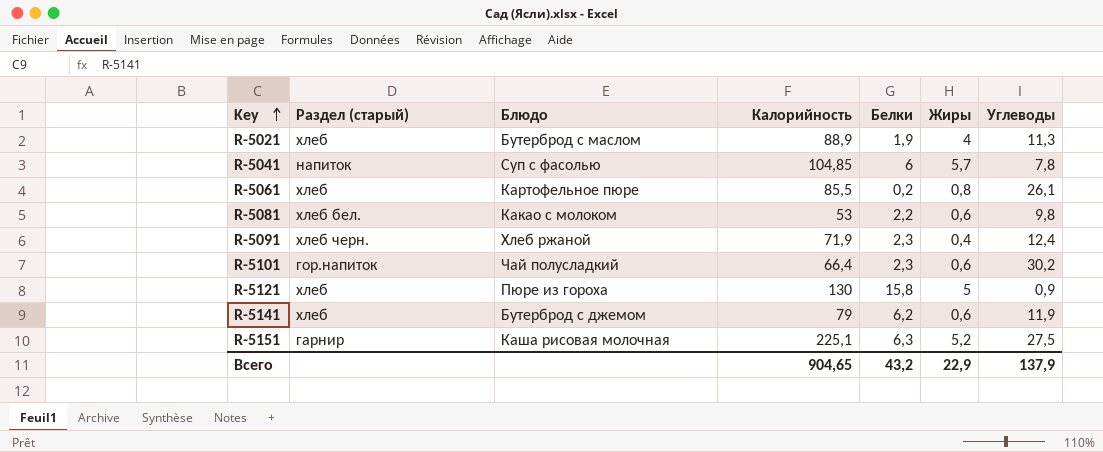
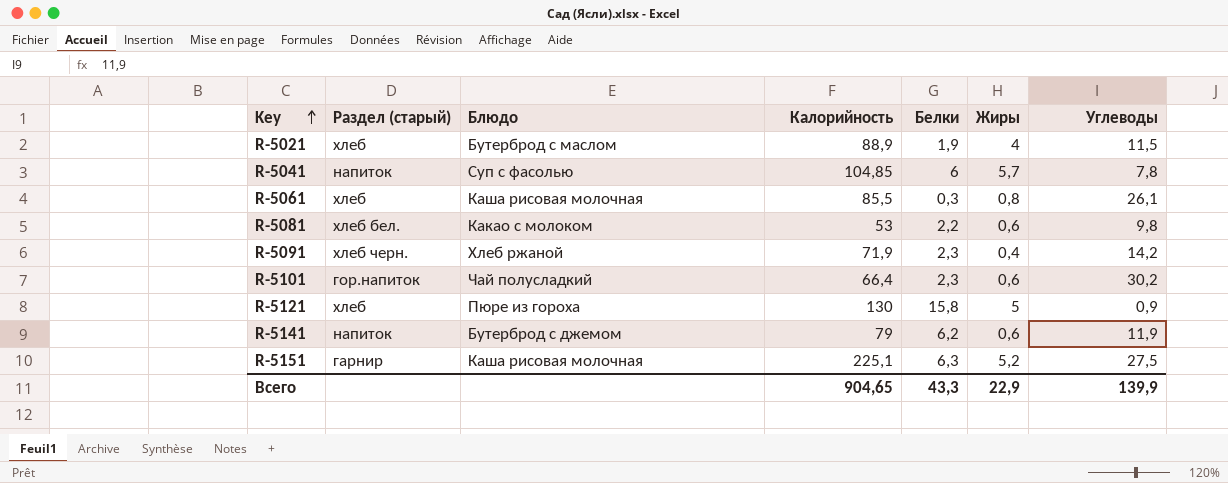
R-5021 | Углеводы: 11,3 -> 11,5
R-5061 | Блюдо: Картофельное пюре -> Каша рисовая молочная
R-5061 | Белки: 0,2 -> 0,3
R-5091 | Углеводы: 12,4 -> 14,2
R-5141 | Раздел (старый): хлеб -> напиток
Всего | Белки: 43,2 -> 43,3
Всего | Углеводы: 137,9 -> 139,9

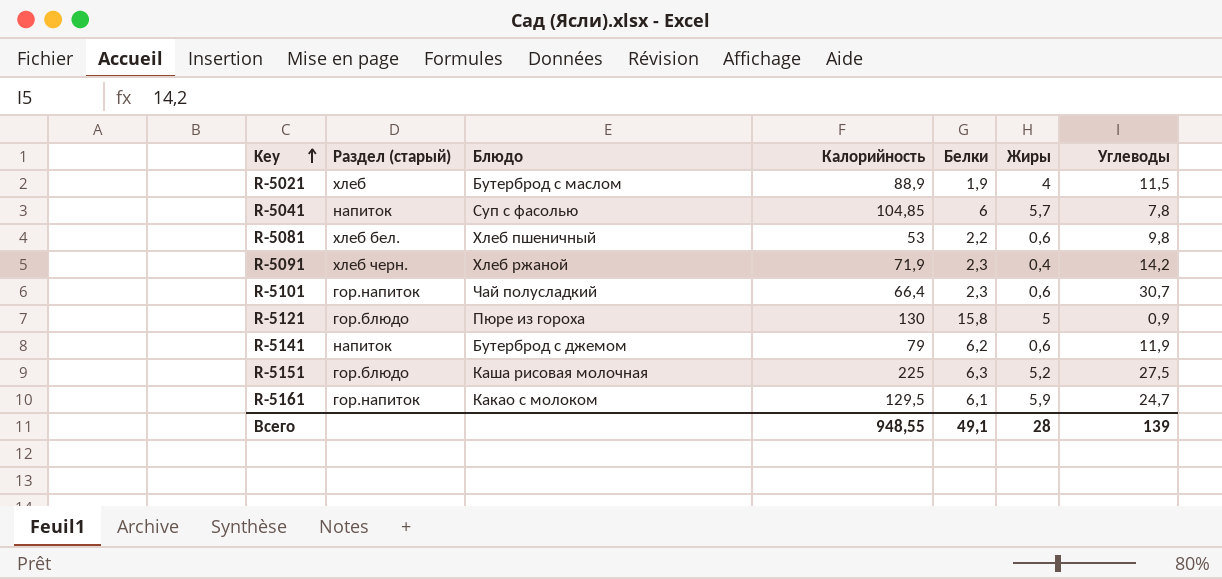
row R-5061: хлеб | Каша рисовая молочная | 85,5 | 0,3 | 0,8 | 26,1 -> none
R-5081 | Блюдо: Какао с молоком -> Хлеб пшеничный
R-5101 | Углеводы: 30,2 -> 30,7
R-5121 | Раздел (старый): хлеб -> гор.блюдо
R-5151 | Раздел (старый): гарнир -> гор.блюдо
R-5151 | Калорийность: 225,1 -> 225
row R-5161: none -> гор.напиток | Какао с молоком | 129,5 | 6,1 | 5,9 | 24,7
Всего | Калорийность: 904,65 -> 948,55
Всего | Белки: 43,3 -> 49,1
Всего | Жиры: 22,9 -> 28
Всего | Углеводы: 139,9 -> 139

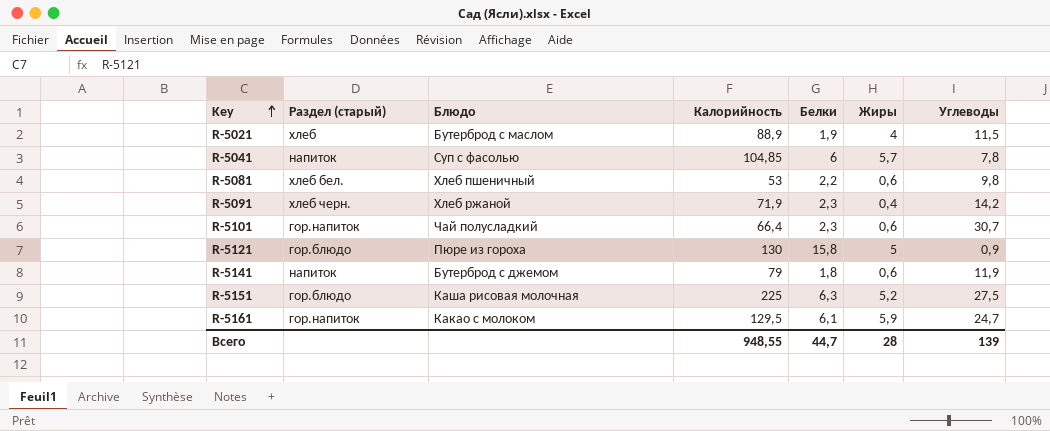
R-5141 | Белки: 6,2 -> 1,8
Всего | Белки: 49,1 -> 44,7

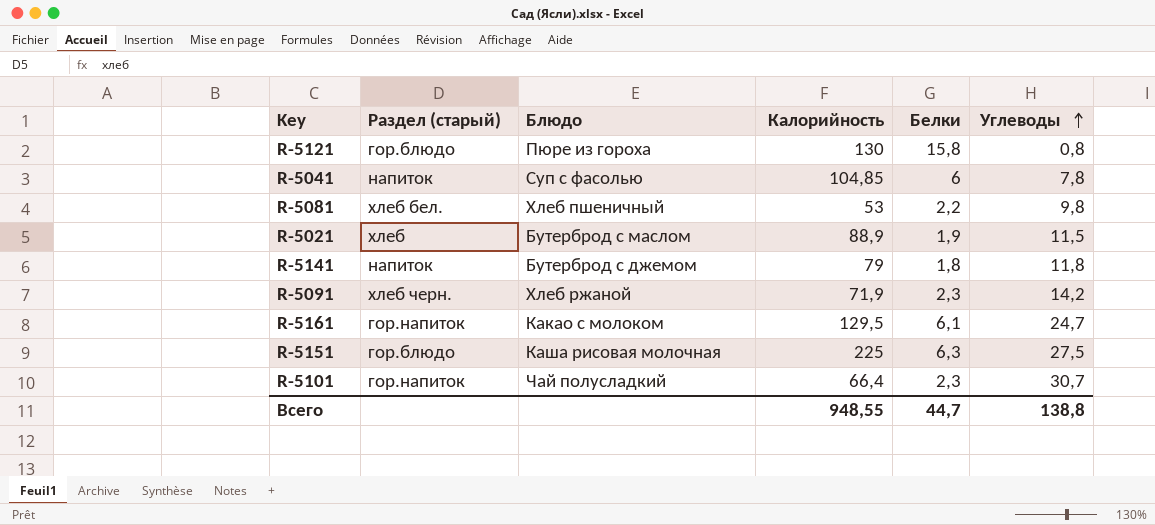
row order: Key ascending -> Углеводы ascending
column Жиры | position: 6 -> none
R-5121 | Углеводы: 0,9 -> 0,8
R-5141 | Углеводы: 11,9 -> 11,8
Всего | Углеводы: 139 -> 138,8

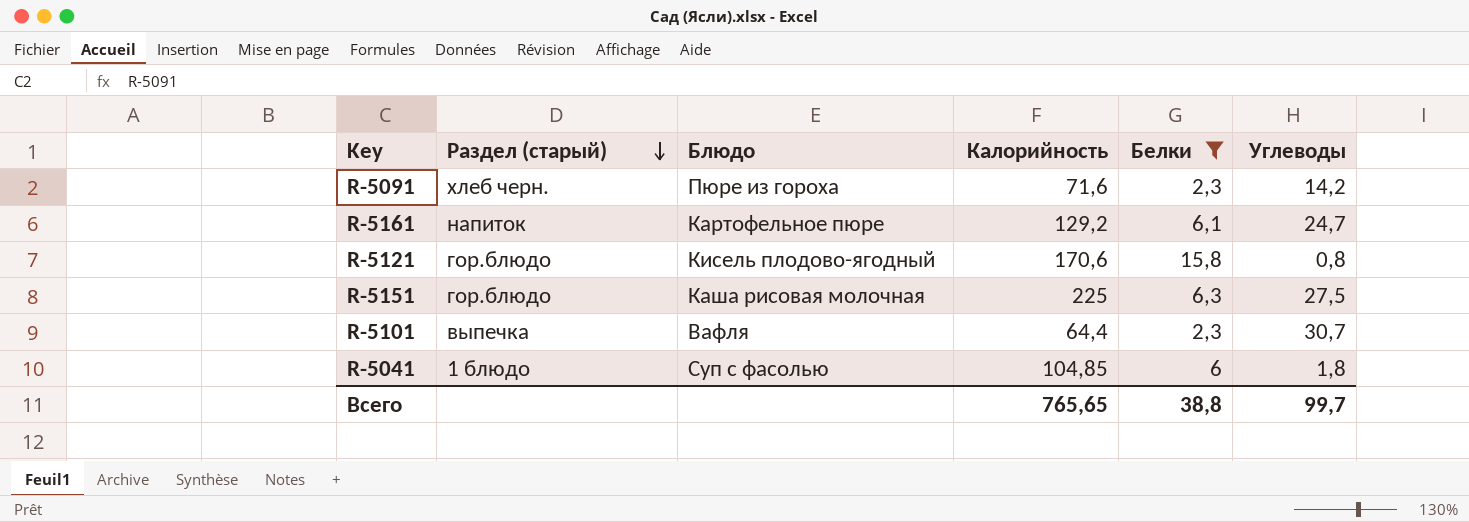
filter: none -> Белки >= 2,3
row order: Углеводы ascending -> Раздел (старый) descending
R-5091 | Блюдо: Хлеб ржаной -> Пюре из гороха
R-5091 | Калорийность: 71,9 -> 71,6
R-5161 | Раздел (старый): гор.напиток -> напиток
R-5161 | Блюдо: Какао с молоком -> Картофельное пюре
R-5161 | Калорийность: 129,5 -> 129,2
R-5121 | Блюдо: Пюре из гороха -> Кисель плодово-ягодный
R-5121 | Калорийность: 130 -> 170,6
R-5101 | Раздел (старый): гор.напиток -> выпечка
R-5101 | Блюдо: Чай полусладкий -> Вафля
R-5101 | Калорийность: 66,4 -> 64,4
R-5041 | Раздел (старый): напиток -> 1 блюдо
R-5041 | Углеводы: 7,8 -> 1,8
Всего | Калорийность: 948,55 -> 765,65
Всего | Белки: 44,7 -> 38,8
Всего | Углеводы: 138,8 -> 99,7

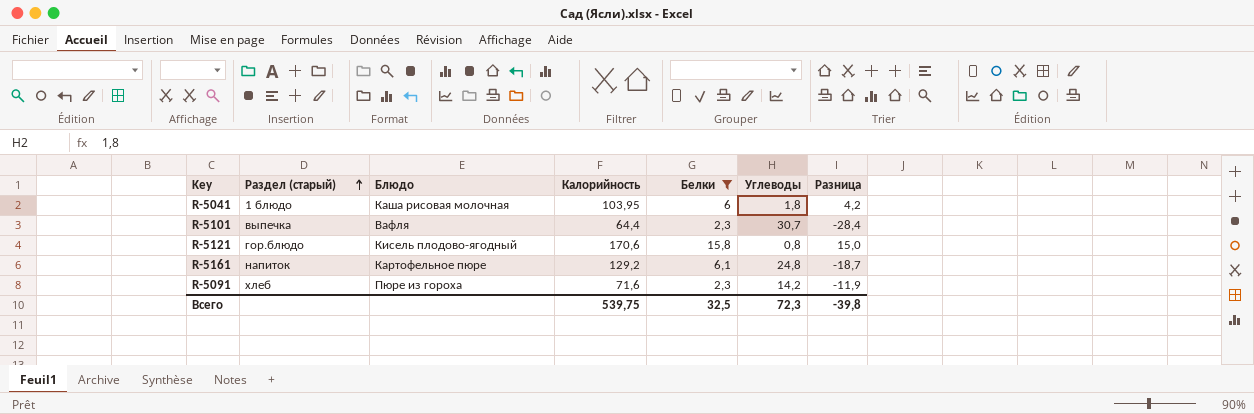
row order: Раздел (старый) descending -> Раздел (старый) ascending
column Разница | formula: none -> [Белки] - [Углеводы]
row R-5151: гор.блюдо | Каша рисовая молочная | 225 | 6,3 | 27,5 -> none
R-5041 | Блюдо: Суп с фасолью -> Каша рисовая молочная
R-5041 | Калорийность: 104,85 -> 103,95
R-5161 | Углеводы: 24,7 -> 24,8
R-5091 | Раздел (старый): хлеб черн. -> хлеб
Всего | Калорийность: 765,65 -> 539,75
Всего | Белки: 38,8 -> 32,5
Всего | Углеводы: 99,7 -> 72,3

